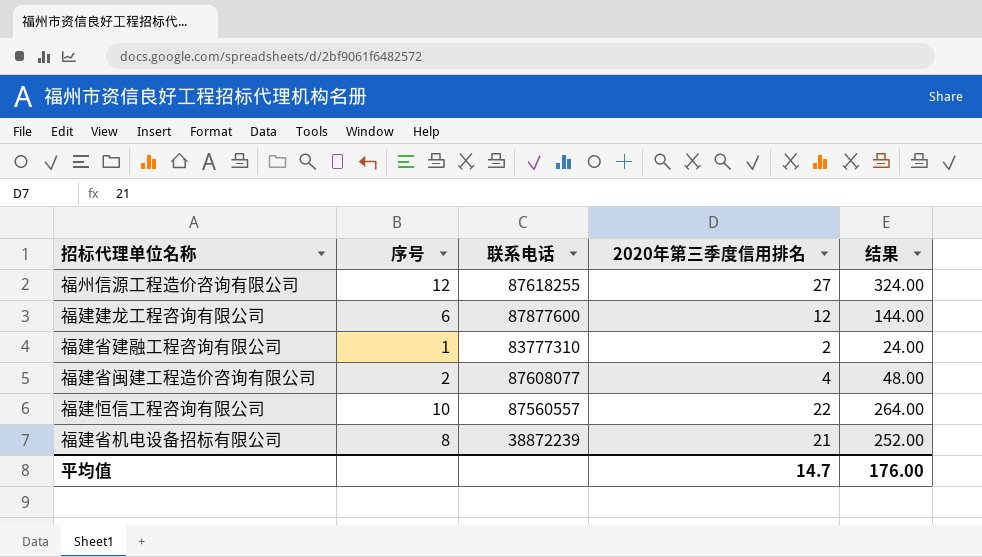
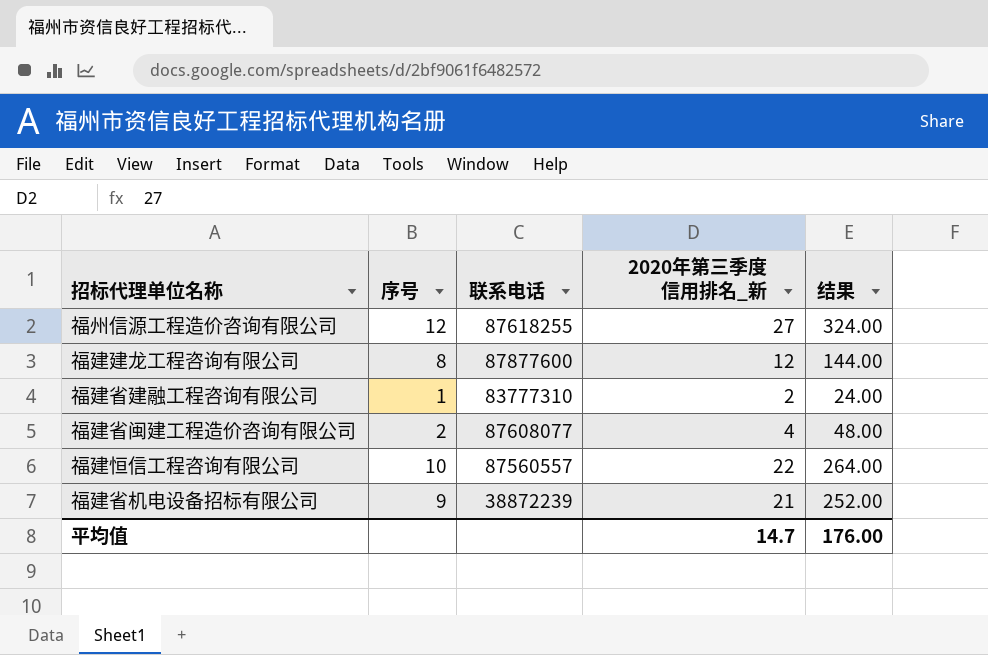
column name: 2020年第三季度信用排名 -> 2020年第三季度信用排名_新
福建建龙工程咨询有限公司 | 序号: 6 -> 8
福建省机电设备招标有限公司 | 序号: 8 -> 9

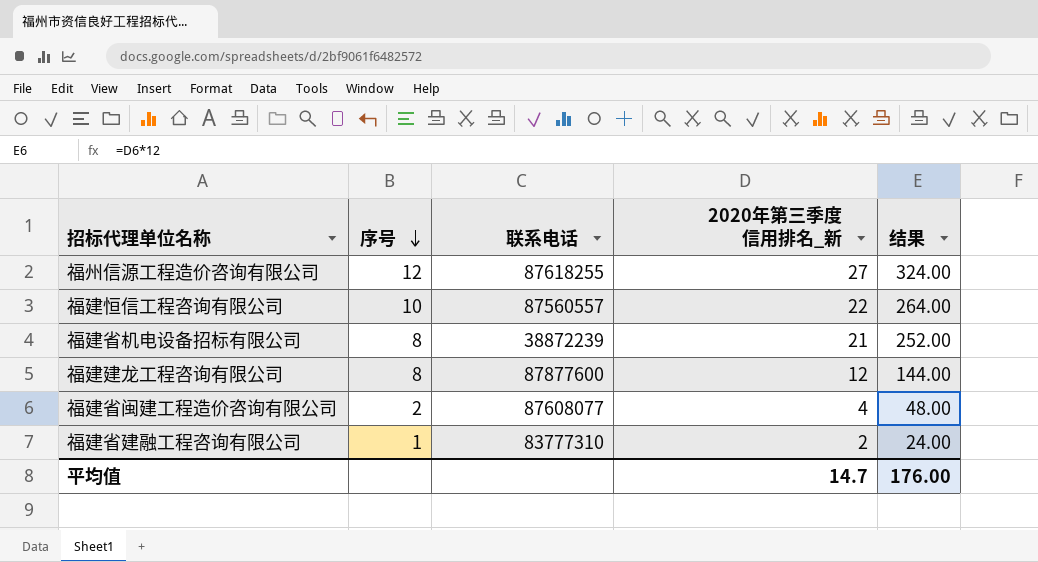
row order: none -> 序号 descending
福建省机电设备招标有限公司 | 序号: 9 -> 8

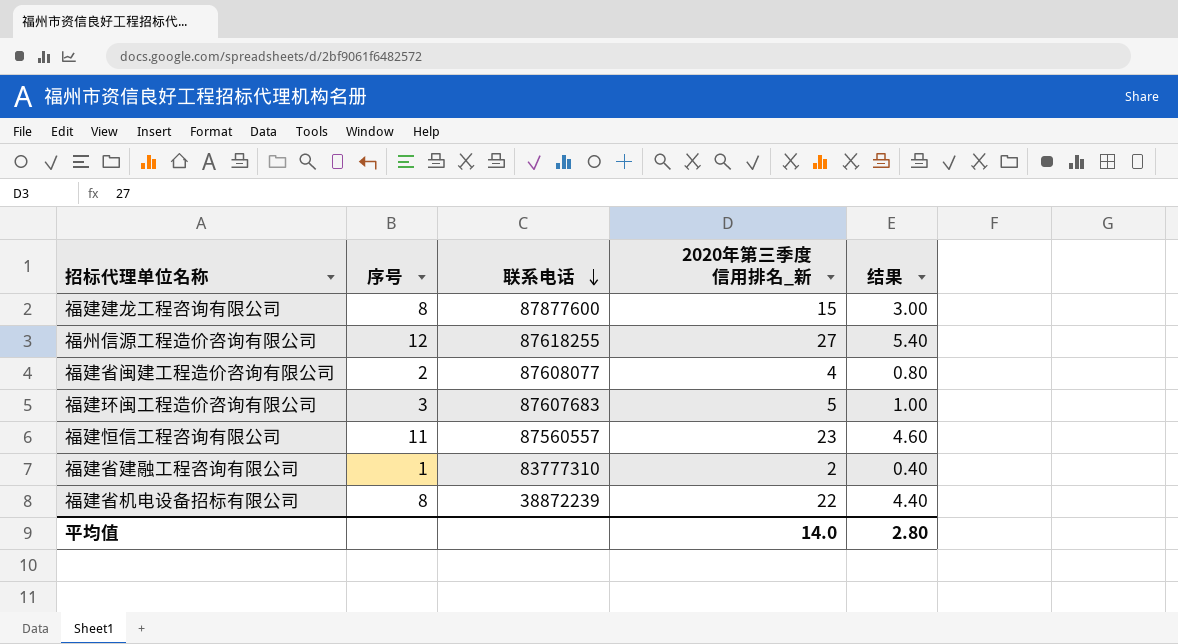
row order: 序号 descending -> 联系电话 descending
column 结果 | formula: [2020年第三季度信用排名_新] * 12 -> [2020年第三季度信用排名_新] * 0.2
福建建龙工程咨询有限公司 | 2020年第三季度信用排名_新: 12 -> 15
row 福建环闽工程造价咨询有限公司: none -> 3 | 87607683 | 5 | 1.00
福建恒信工程咨询有限公司 | 序号: 10 -> 11
福建恒信工程咨询有限公司 | 2020年第三季度信用排名_新: 22 -> 23
福建省机电设备招标有限公司 | 2020年第三季度信用排名_新: 21 -> 22
平均值 | 2020年第三季度信用排名_新: 14.7 -> 14.0
平均值 | 结果: 176.00 -> 2.80

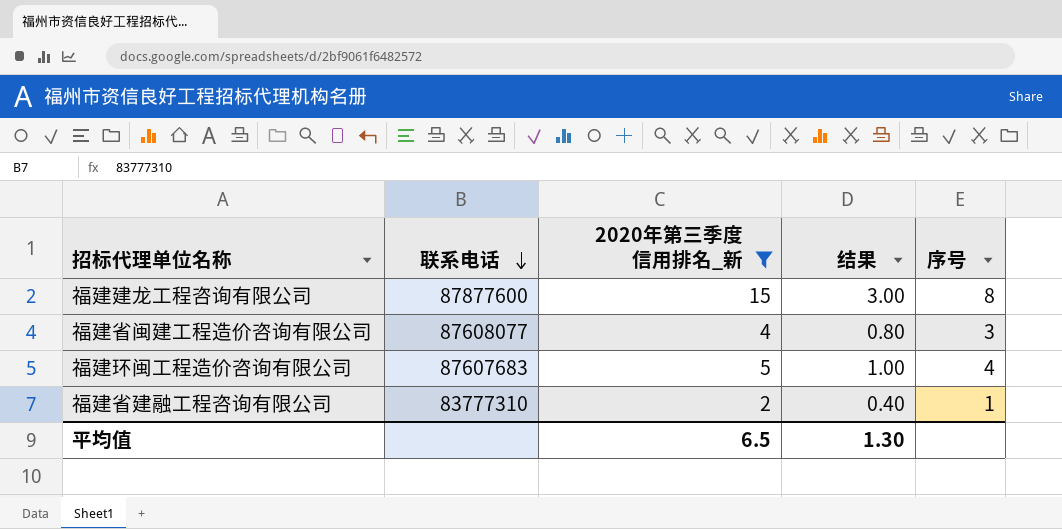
filter: none -> 2020年第三季度信用排名_新 <= 15
column 序号 | position: 2 -> 5
福建省闽建工程造价咨询有限公司 | 序号: 2 -> 3
福建环闽工程造价咨询有限公司 | 序号: 3 -> 4
平均值 | 2020年第三季度信用排名_新: 14.0 -> 6.5
平均值 | 结果: 2.80 -> 1.30

